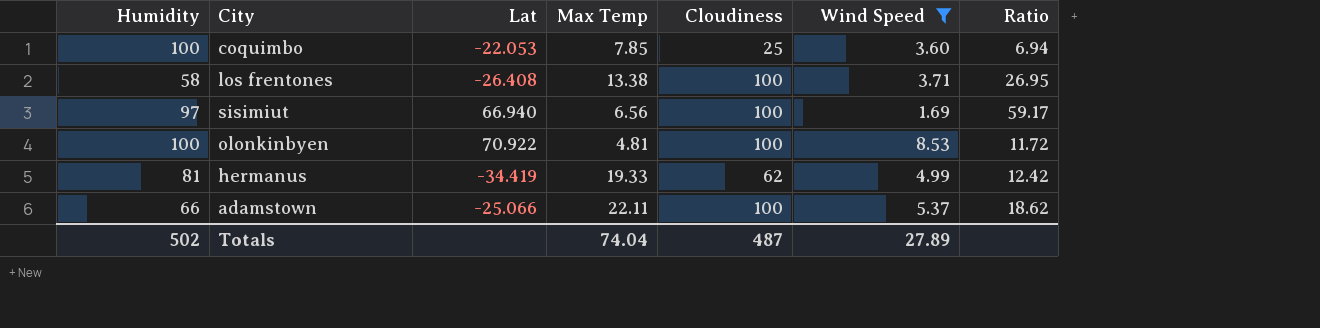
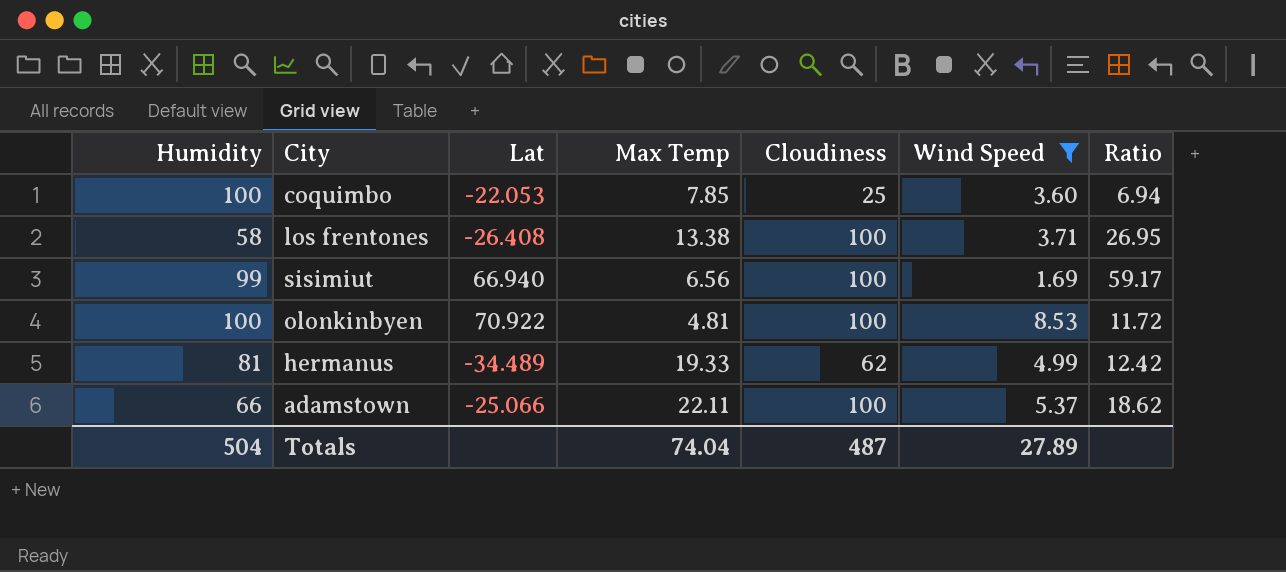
sisimiut | Humidity: 97 -> 99
hermanus | Lat: -34.419 -> -34.489
Totals | Humidity: 502 -> 504

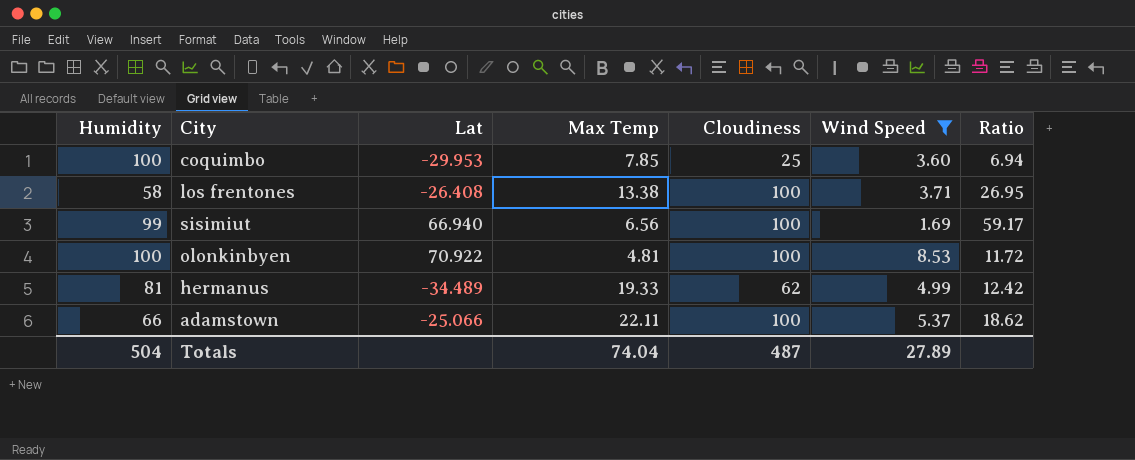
coquimbo | Lat: -22.053 -> -29.953

